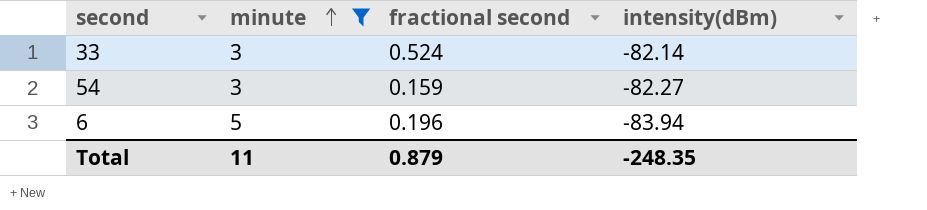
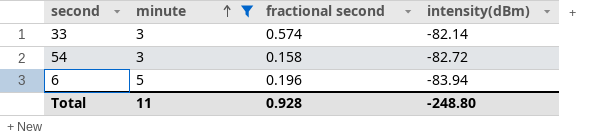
33 | fractional second: 0.524 -> 0.574
54 | fractional second: 0.159 -> 0.158
54 | intensity(dBm): -82.27 -> -82.72
Total | fractional second: 0.879 -> 0.928
Total | intensity(dBm): -248.35 -> -248.80

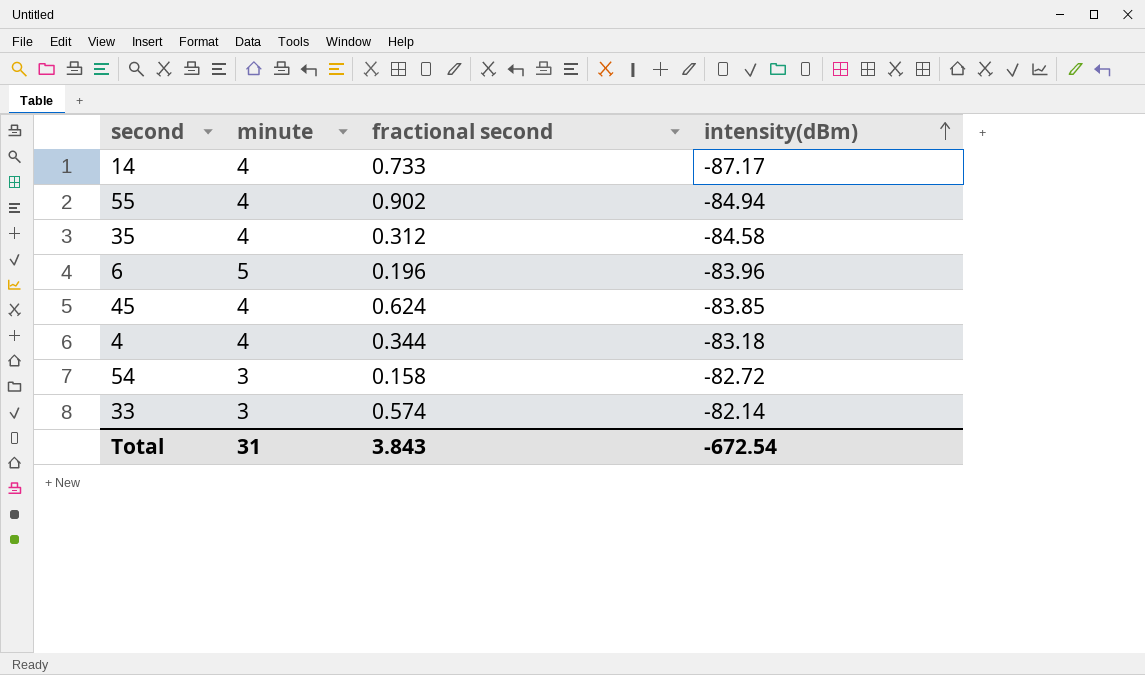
filter: minute != 4 -> none
row order: minute ascending -> intensity(dBm) ascending
6 | intensity(dBm): -83.94 -> -83.96
Total | minute: 11 -> 31
Total | fractional second: 0.928 -> 3.843
Total | intensity(dBm): -248.80 -> -672.54

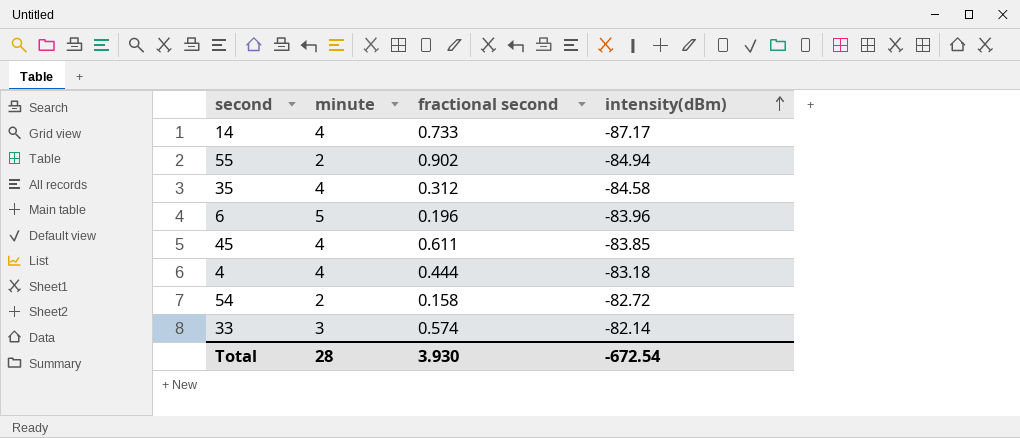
55 | minute: 4 -> 2
45 | fractional second: 0.624 -> 0.611
4 | fractional second: 0.344 -> 0.444
54 | minute: 3 -> 2
Total | minute: 31 -> 28
Total | fractional second: 3.843 -> 3.930

